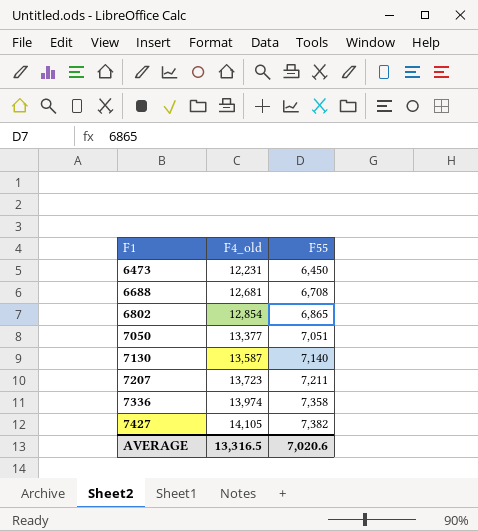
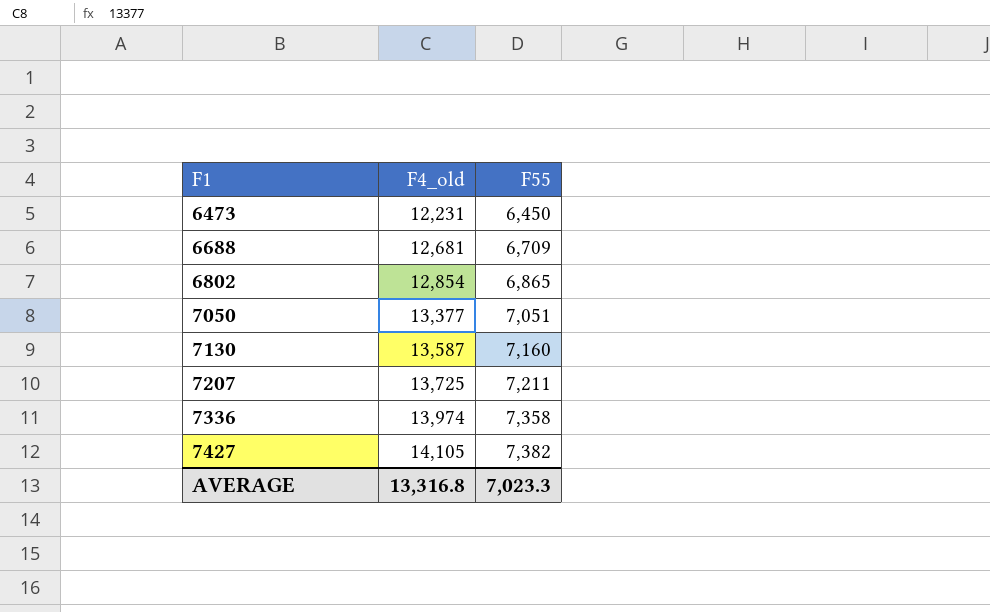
6688 | F55: 6,708 -> 6,709
7130 | F55: 7,140 -> 7,160
7207 | F4_old: 13,723 -> 13,725
AVERAGE | F4_old: 13,316.5 -> 13,316.8
AVERAGE | F55: 7,020.6 -> 7,023.3

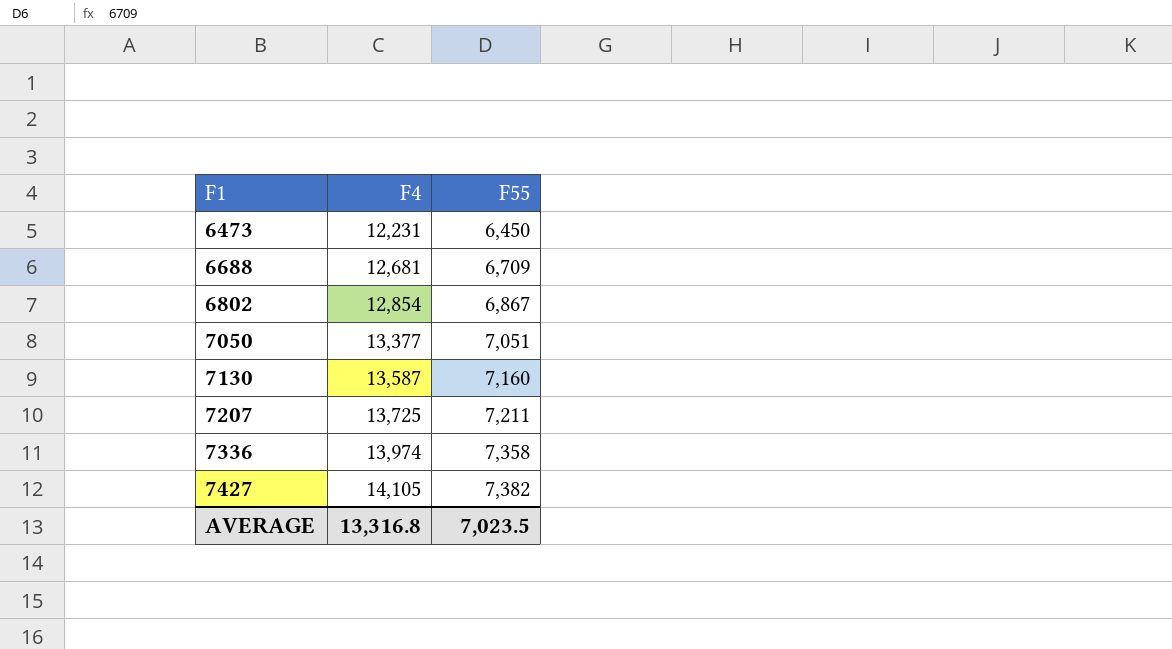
column name: F4_old -> F4
6802 | F55: 6,865 -> 6,867
AVERAGE | F55: 7,023.3 -> 7,023.5

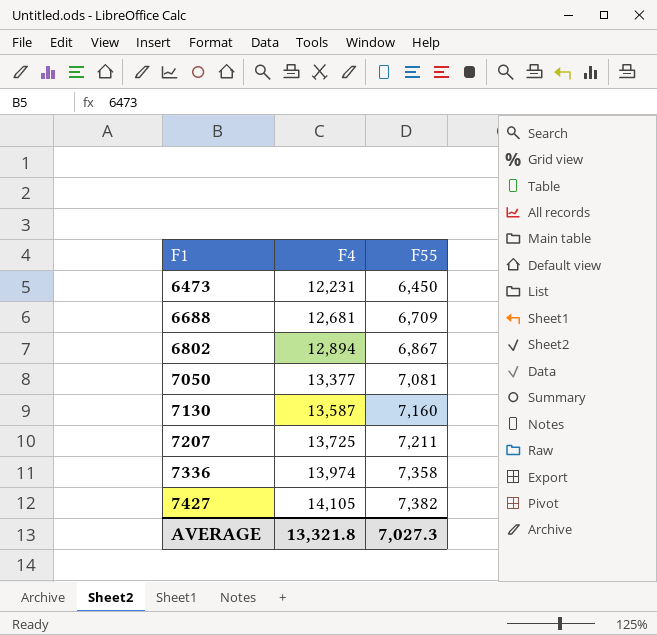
6802 | F4: 12,854 -> 12,894
7050 | F55: 7,051 -> 7,081
AVERAGE | F4: 13,316.8 -> 13,321.8
AVERAGE | F55: 7,023.5 -> 7,027.3

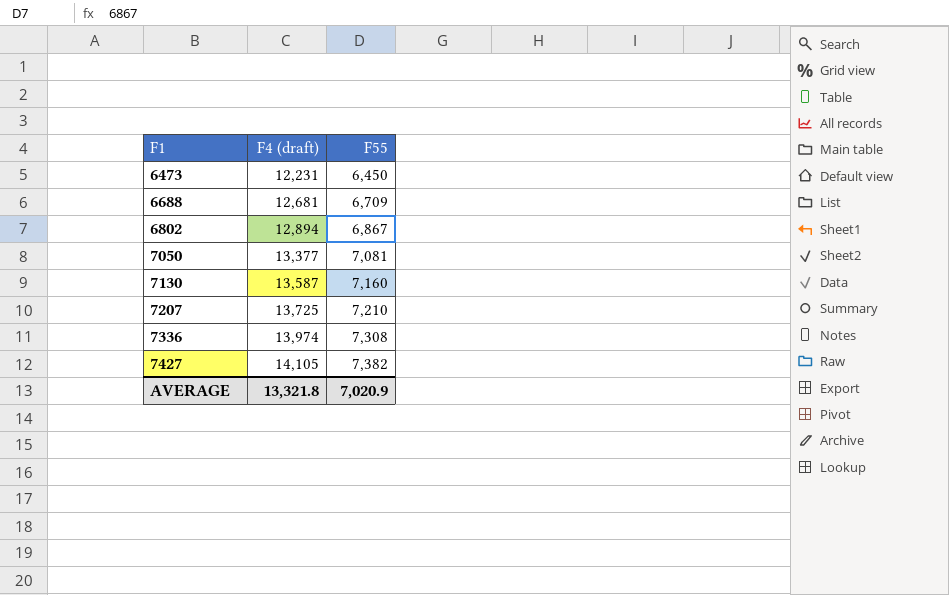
column name: F4 -> F4 (draft)
7207 | F55: 7,211 -> 7,210
7336 | F55: 7,358 -> 7,308
AVERAGE | F55: 7,027.3 -> 7,020.9

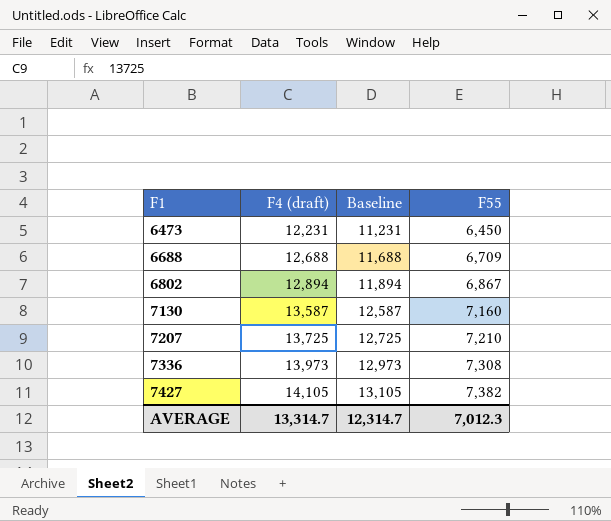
column Baseline | formula: none -> [F4 (draft)] - 1000
row 7050: 13,377 | 7,081 -> none
6688 | F4 (draft): 12,681 -> 12,688
7336 | F4 (draft): 13,974 -> 13,973
AVERAGE | F4 (draft): 13,321.8 -> 13,314.7
AVERAGE | F55: 7,020.9 -> 7,012.3

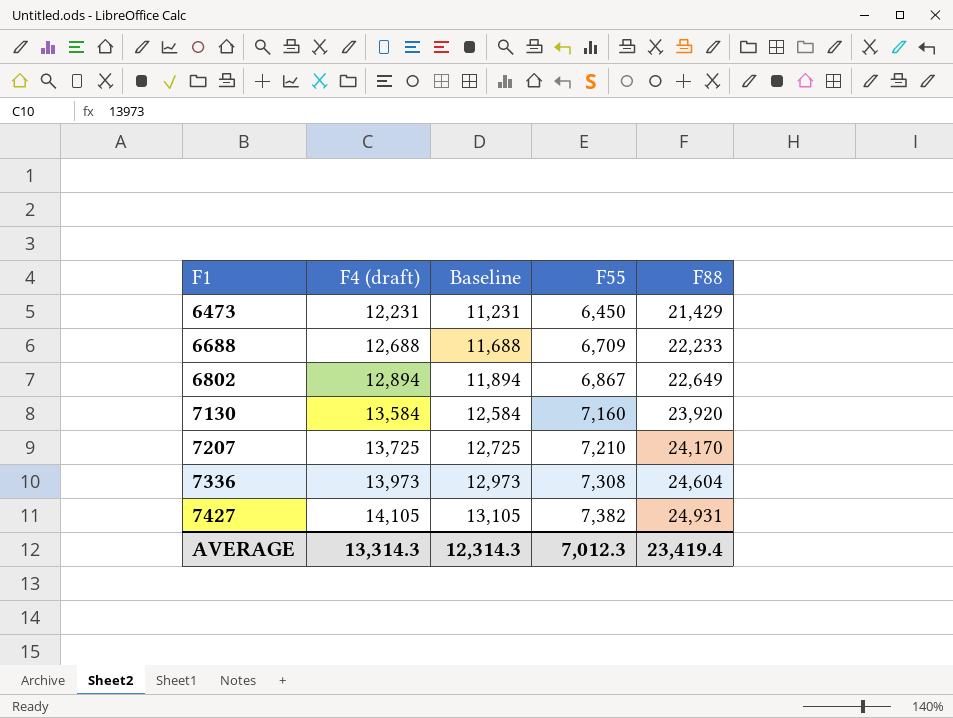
column F88 | position: none -> 5
7130 | F4 (draft): 13,587 -> 13,584
7130 | Baseline: 12,587 -> 12,584
AVERAGE | F4 (draft): 13,314.7 -> 13,314.3
AVERAGE | Baseline: 12,314.7 -> 12,314.3

